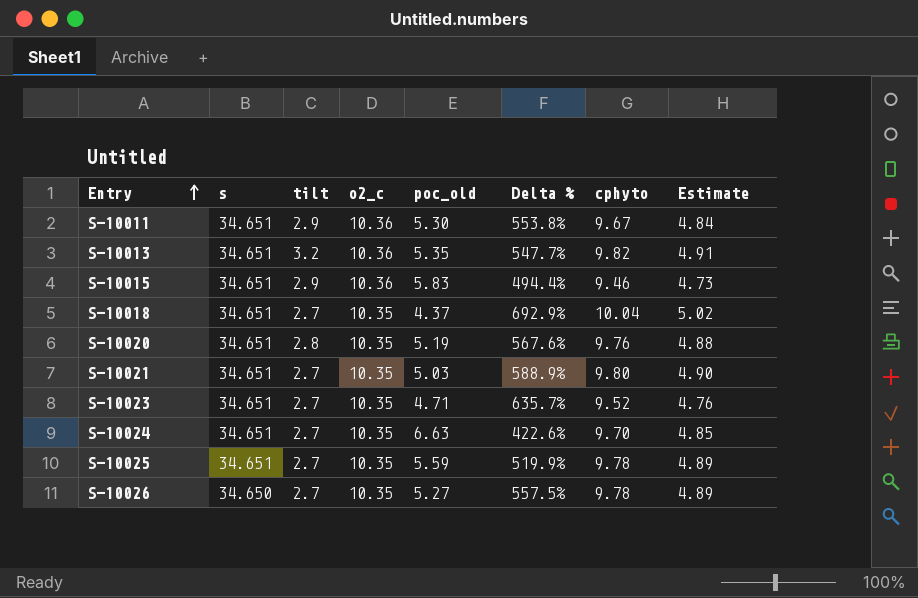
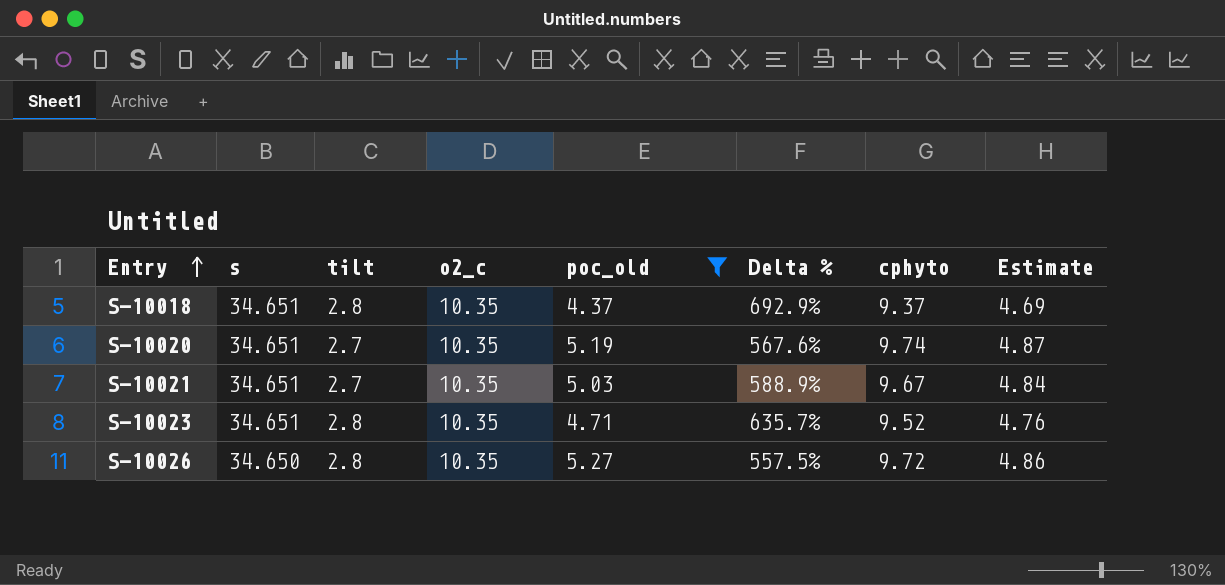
filter: none -> poc_old <= 5.27
S-10018 | tilt: 2.7 -> 2.8
S-10018 | cphyto: 10.04 -> 9.37
S-10018 | Estimate: 5.02 -> 4.69
S-10020 | tilt: 2.8 -> 2.7
S-10020 | cphyto: 9.76 -> 9.74
S-10020 | Estimate: 4.88 -> 4.87
S-10021 | cphyto: 9.80 -> 9.67
S-10021 | Estimate: 4.90 -> 4.84
S-10023 | tilt: 2.7 -> 2.8
S-10026 | tilt: 2.7 -> 2.8
S-10026 | cphyto: 9.78 -> 9.72
S-10026 | Estimate: 4.89 -> 4.86

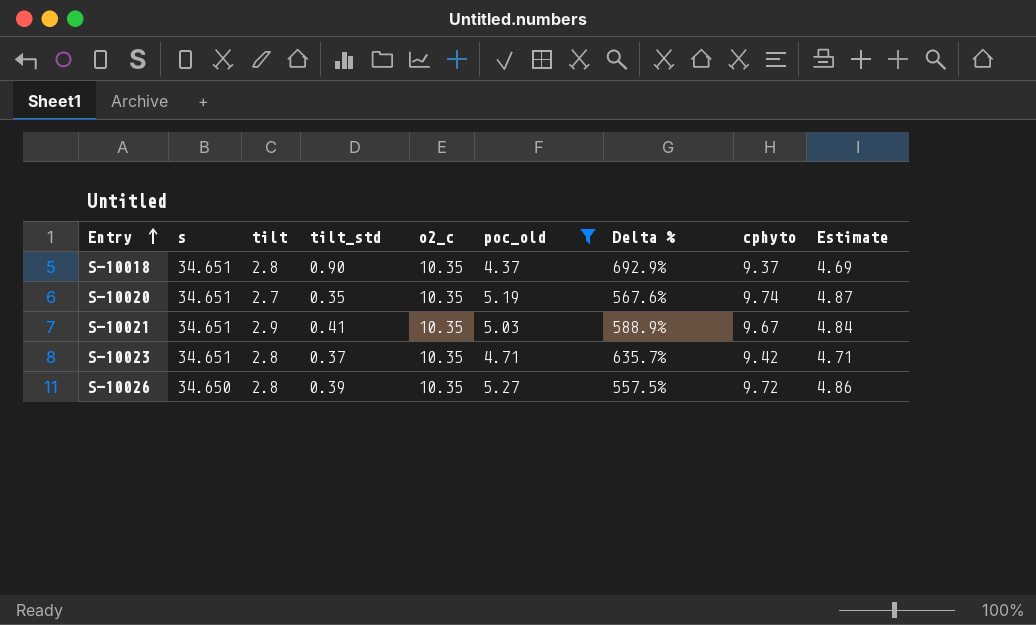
column tilt_std | position: none -> 4
S-10021 | tilt: 2.7 -> 2.9
S-10023 | cphyto: 9.52 -> 9.42
S-10023 | Estimate: 4.76 -> 4.71

